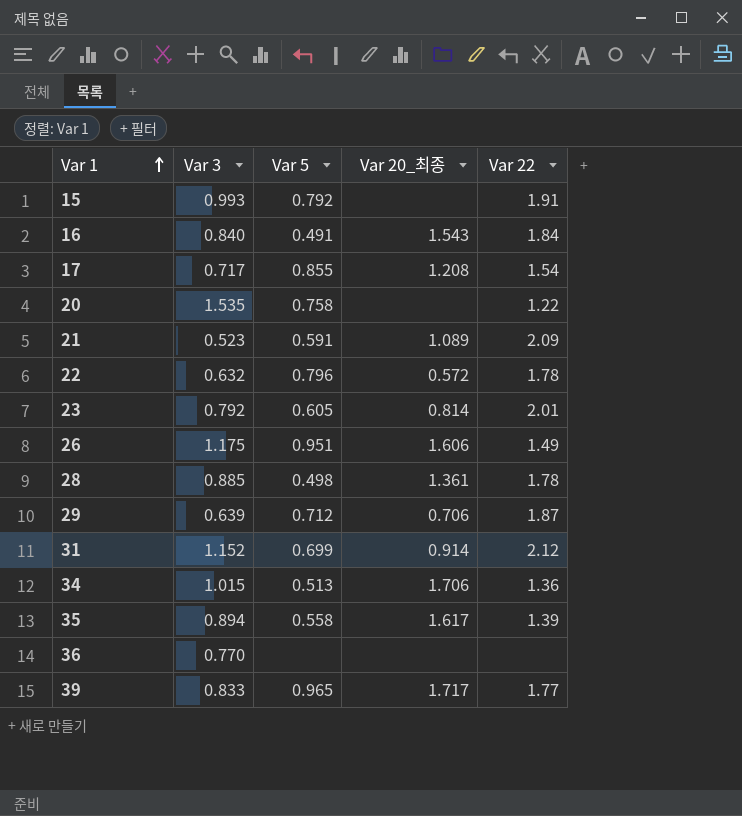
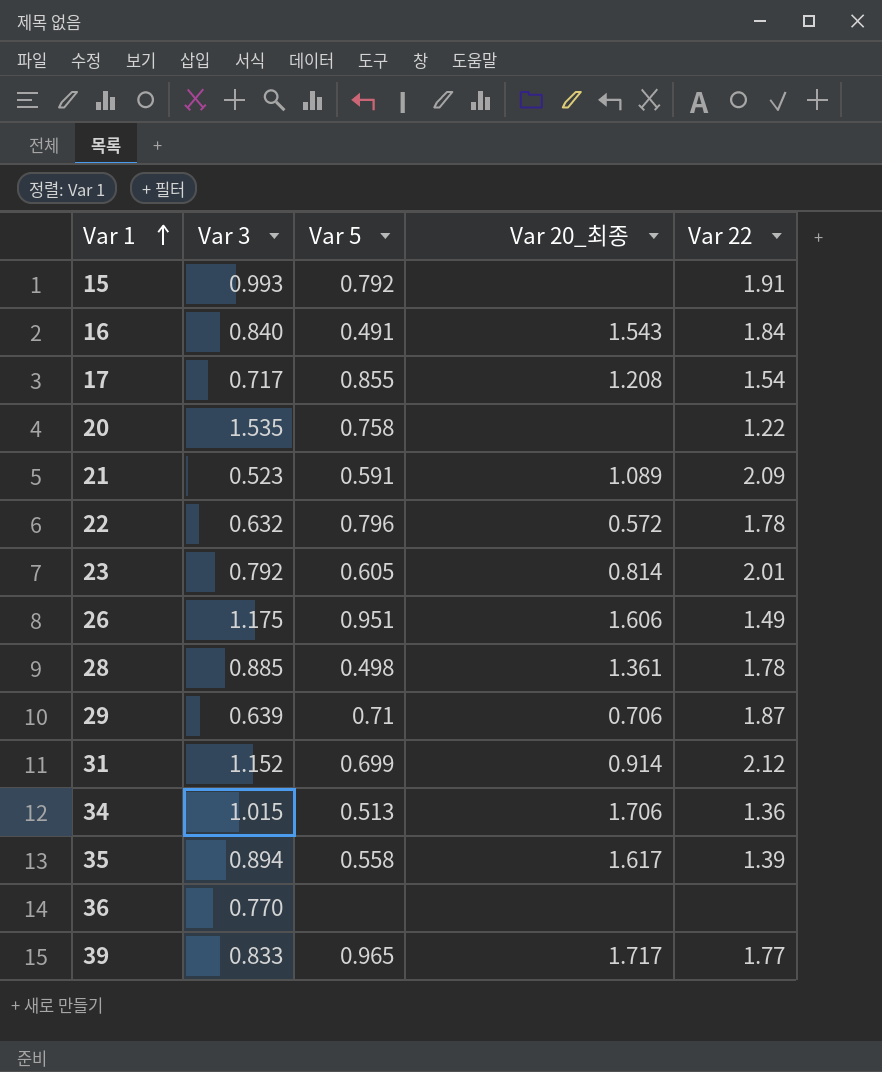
29 | Var 5: 0.712 -> 0.71

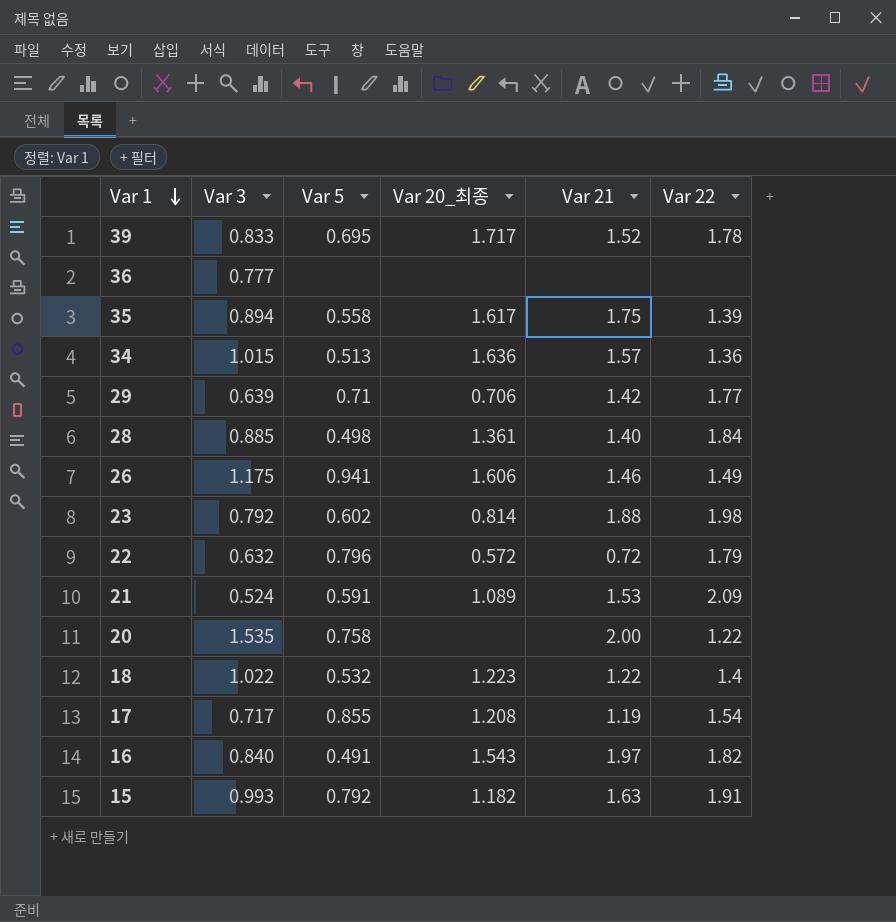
row order: Var 1 ascending -> Var 1 descending
column Var 21 | position: none -> 5
row 31: 1.152 | 0.699 | 0.914 | 2.12 -> none
39 | Var 5: 0.965 -> 0.695
39 | Var 22: 1.77 -> 1.78
36 | Var 3: 0.770 -> 0.777
34 | Var 20_최종: 1.706 -> 1.636
29 | Var 22: 1.87 -> 1.77
28 | Var 22: 1.78 -> 1.84
26 | Var 5: 0.951 -> 0.941
23 | Var 5: 0.605 -> 0.602
23 | Var 22: 2.01 -> 1.98
22 | Var 22: 1.78 -> 1.79
21 | Var 3: 0.523 -> 0.524
row 18: none -> 1.022 | 0.532 | 1.223 | 1.22 | 1.4
16 | Var 22: 1.84 -> 1.82
15 | Var 20_최종: none -> 1.182

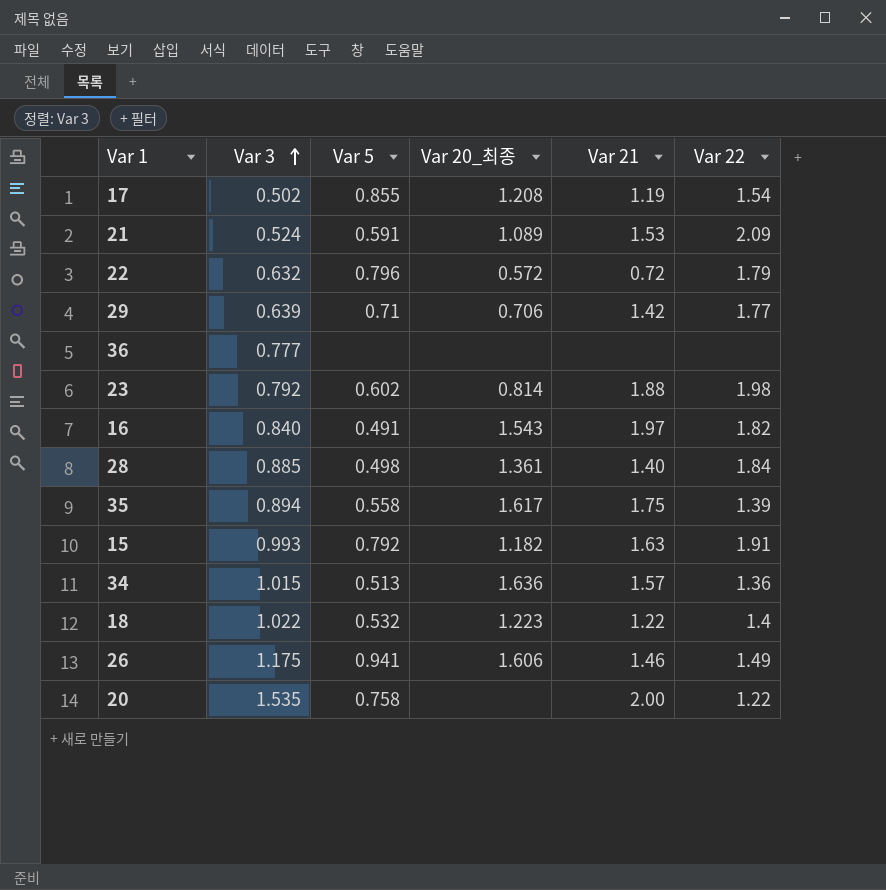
row order: Var 1 descending -> Var 3 ascending
row 39: 0.833 | 0.695 | 1.717 | 1.52 | 1.78 -> none
17 | Var 3: 0.717 -> 0.502

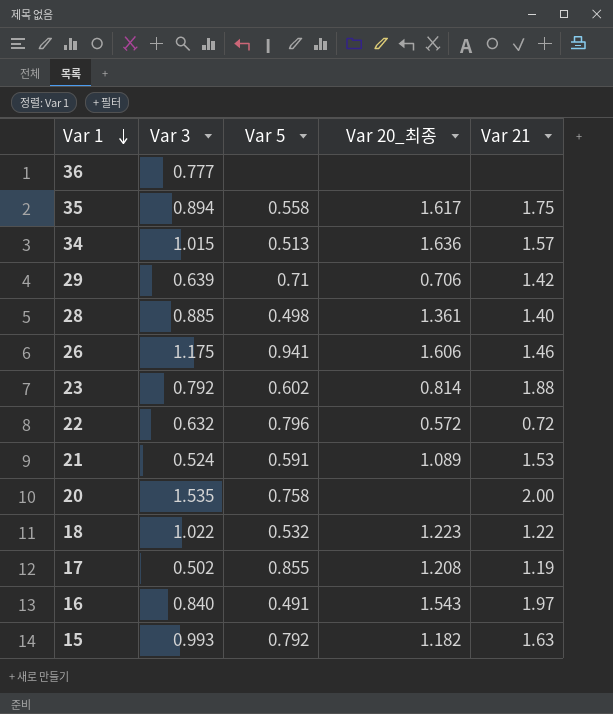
row order: Var 3 ascending -> Var 1 descending
column Var 22 | position: 6 -> none

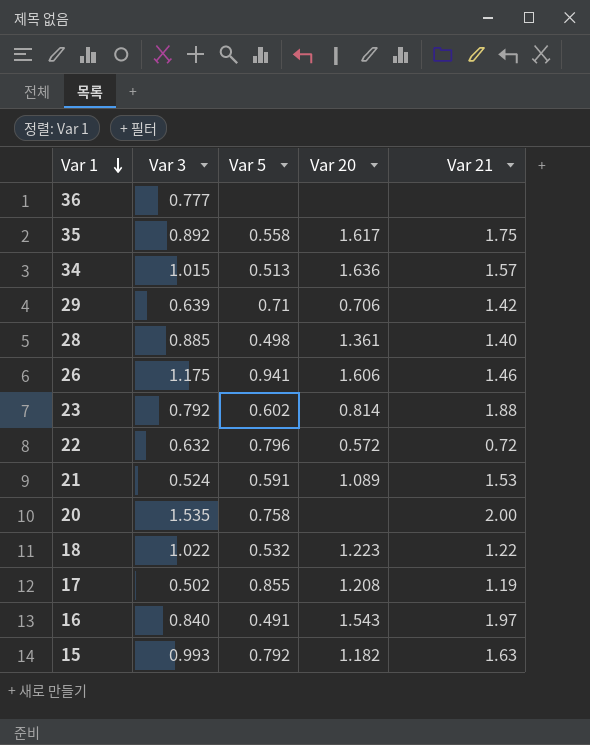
column name: Var 20_최종 -> Var 20
35 | Var 3: 0.894 -> 0.892

